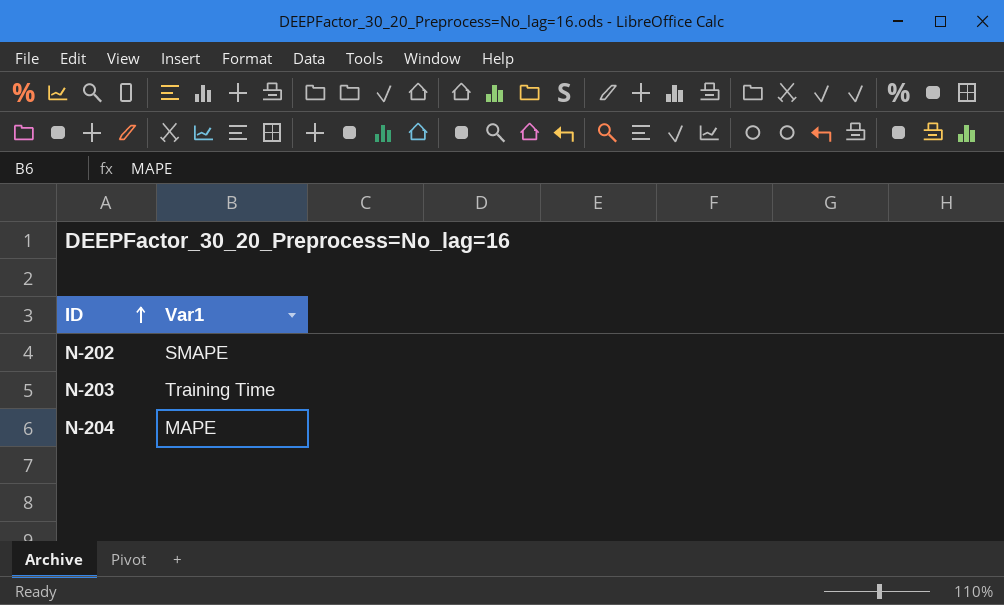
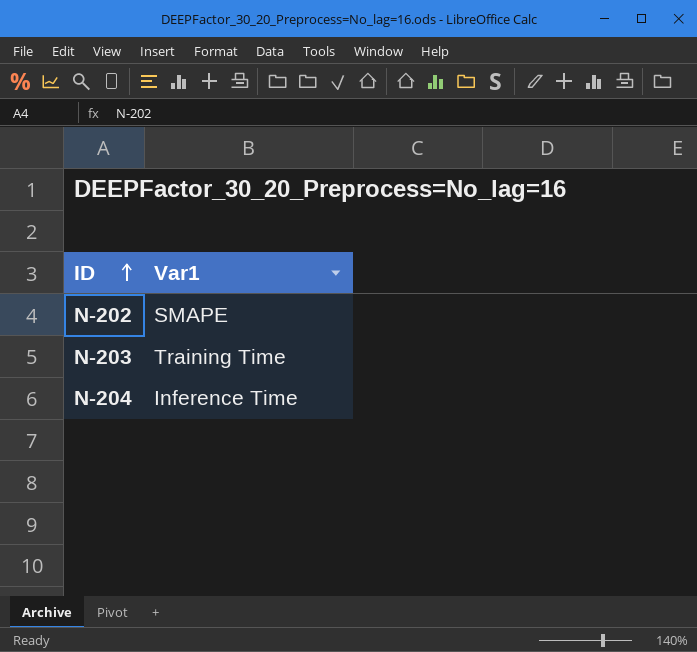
N-204 | Var1: MAPE -> Inference Time

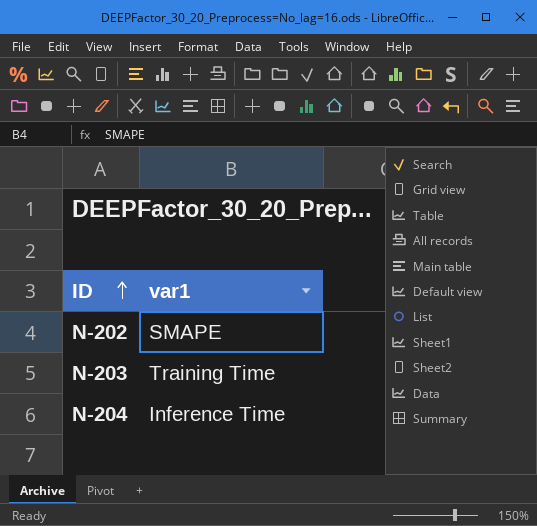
column name: Var1 -> var1

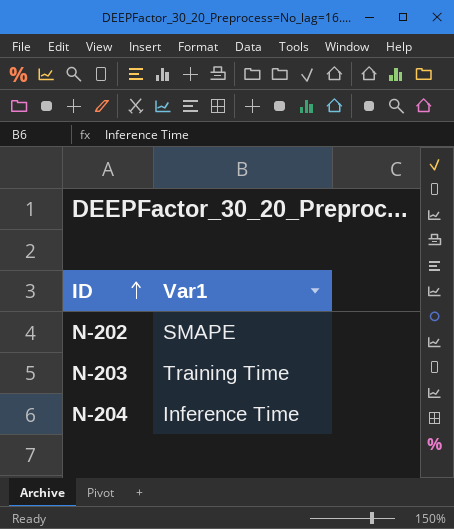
column name: var1 -> Var1

